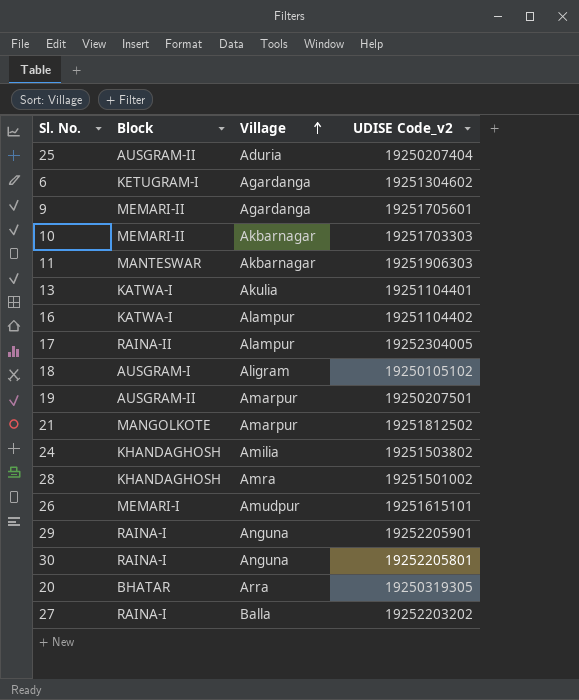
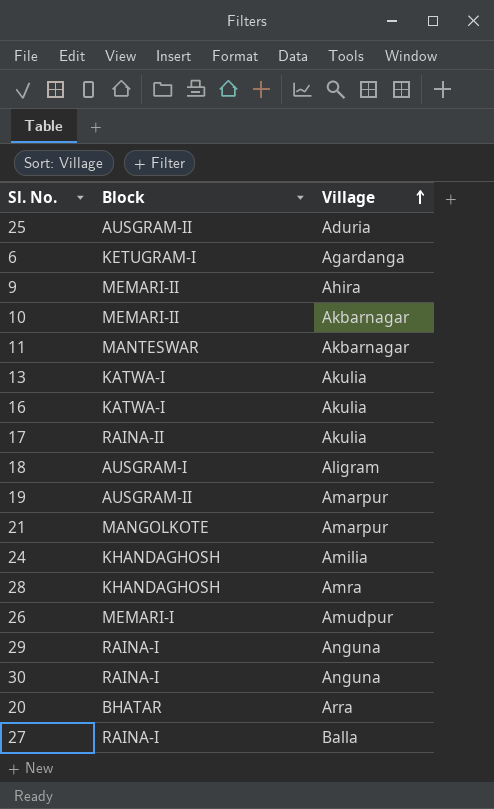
column UDISE Code_v2 | position: 4 -> none
9 | Village: Agardanga -> Ahira
16 | Village: Alampur -> Akulia
17 | Village: Alampur -> Akulia

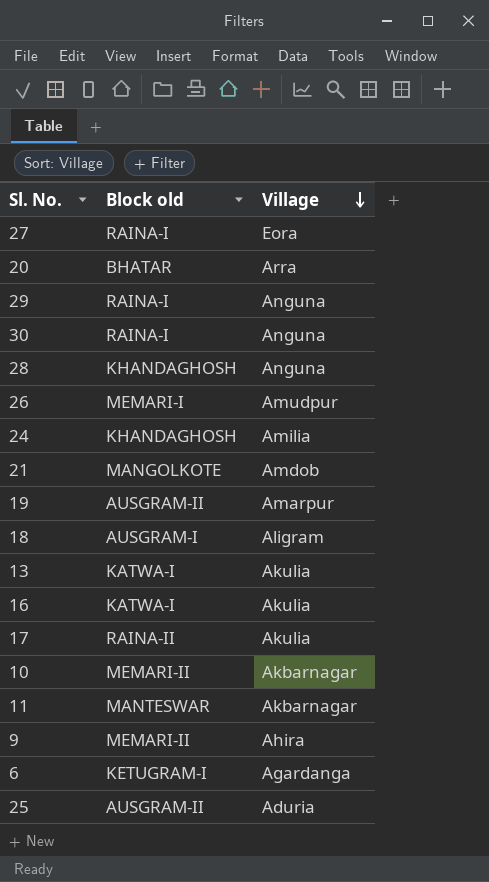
row order: Village ascending -> Village descending
column name: Block -> Block old
27 | Village: Balla -> Eora
28 | Village: Amra -> Anguna
21 | Village: Amarpur -> Amdob

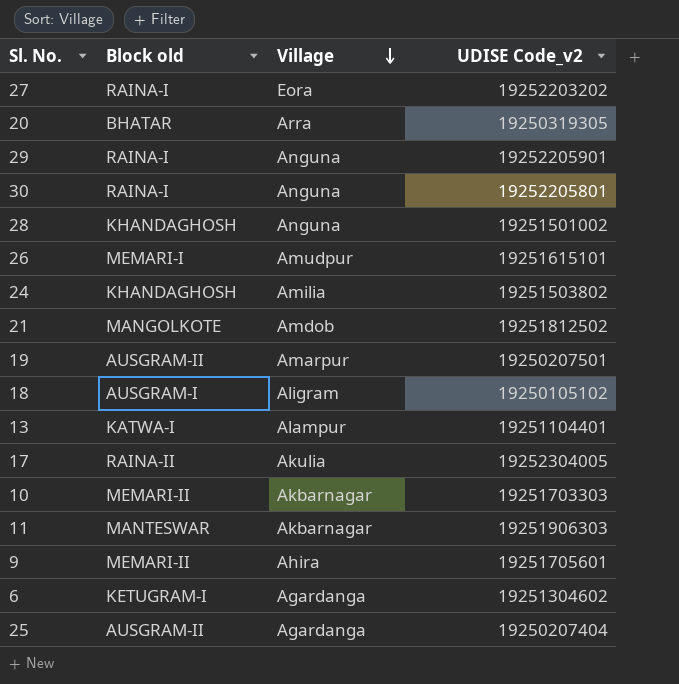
column UDISE Code_v2 | position: none -> 4
row 16: KATWA-I | Akulia -> none
13 | Village: Akulia -> Alampur
25 | Village: Aduria -> Agardanga

